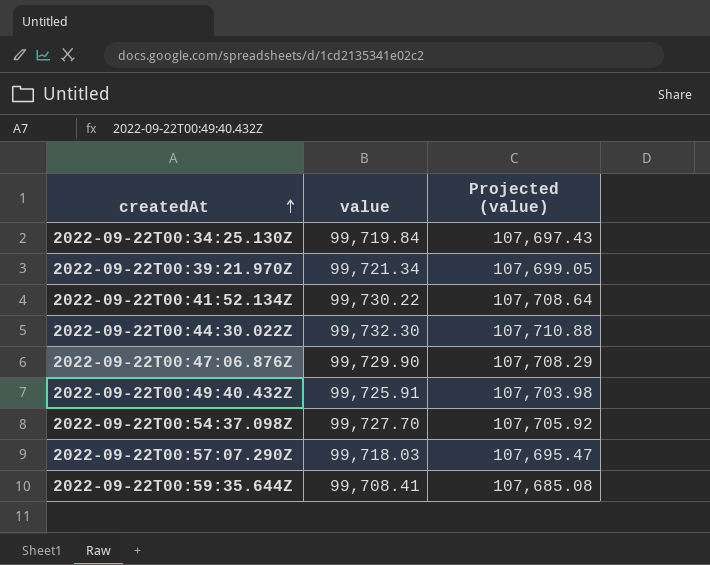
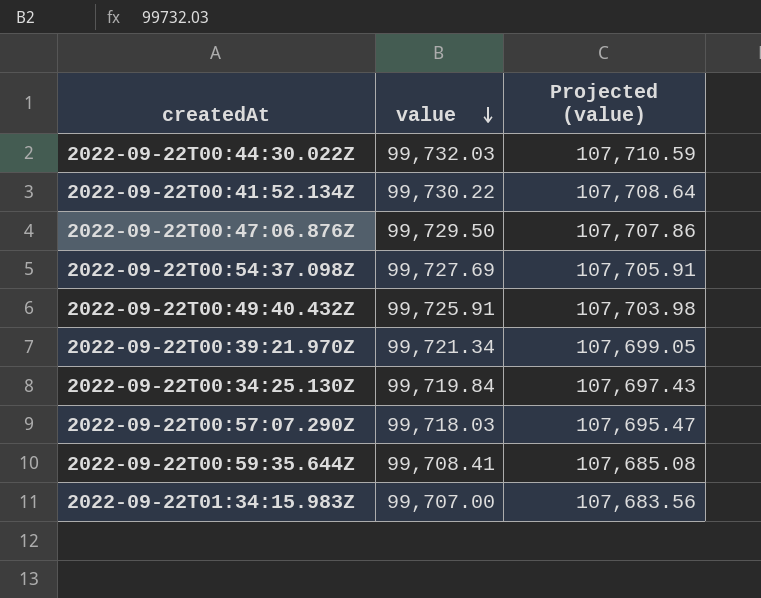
row order: createdAt ascending -> value descending
2022-09-22T00:44:30.022Z | value: 99,732.30 -> 99,732.03
2022-09-22T00:44:30.022Z | Projected (value): 107,710.88 -> 107,710.59
2022-09-22T00:47:06.876Z | value: 99,729.90 -> 99,729.50
2022-09-22T00:47:06.876Z | Projected (value): 107,708.29 -> 107,707.86
2022-09-22T00:54:37.098Z | value: 99,727.70 -> 99,727.69
2022-09-22T00:54:37.098Z | Projected (value): 107,705.92 -> 107,705.91
row 2022-09-22T01:34:15.983Z: none -> 99,707.00 | 107,683.56

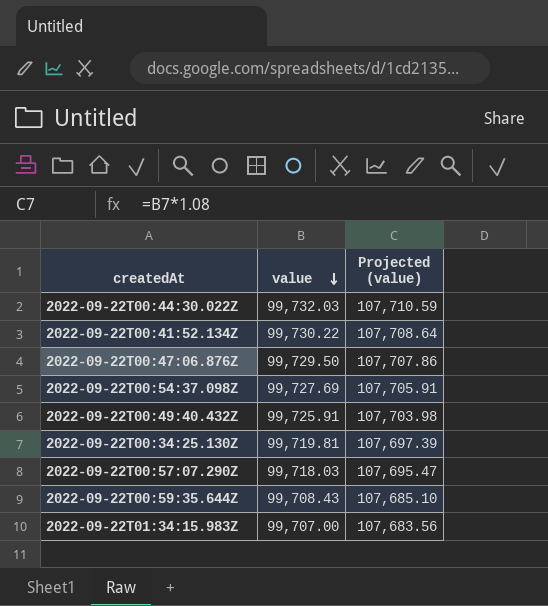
row 2022-09-22T00:39:21.970Z: 99,721.34 | 107,699.05 -> none
2022-09-22T00:34:25.130Z | value: 99,719.84 -> 99,719.81
2022-09-22T00:34:25.130Z | Projected (value): 107,697.43 -> 107,697.39
2022-09-22T00:59:35.644Z | value: 99,708.41 -> 99,708.43
2022-09-22T00:59:35.644Z | Projected (value): 107,685.08 -> 107,685.10

